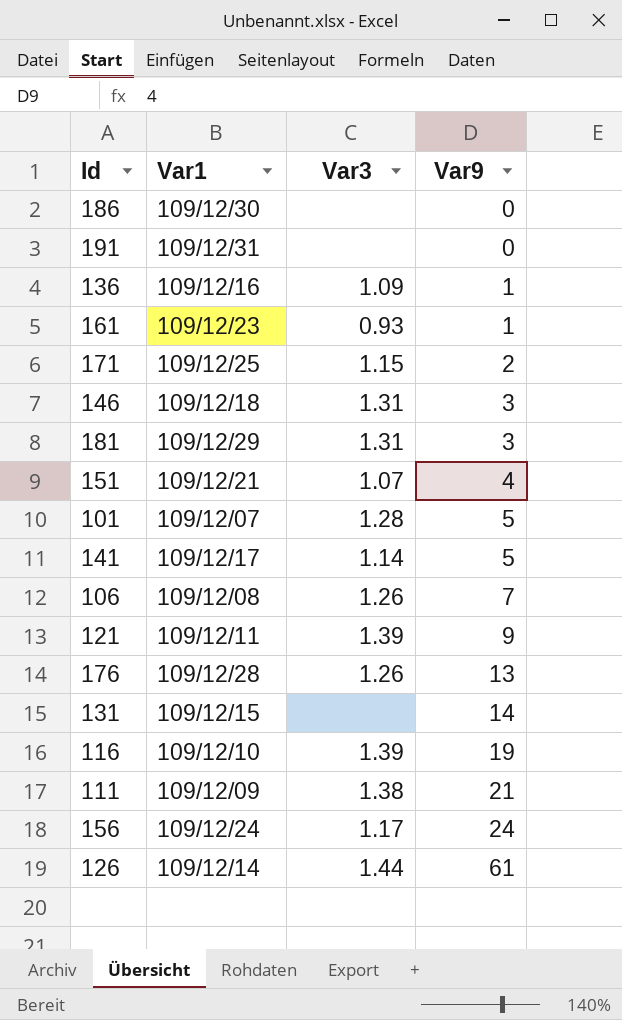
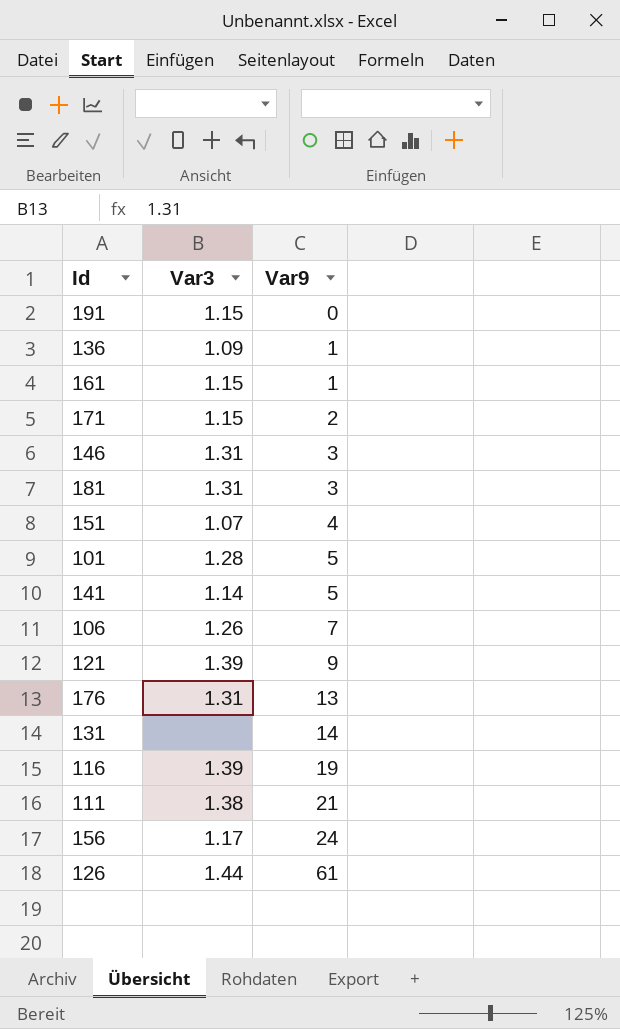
column Var1 | position: 2 -> none
row 186: 109/12/30 | none | 0 -> none
191 | Var3: none -> 1.15
161 | Var3: 0.93 -> 1.15
176 | Var3: 1.26 -> 1.31

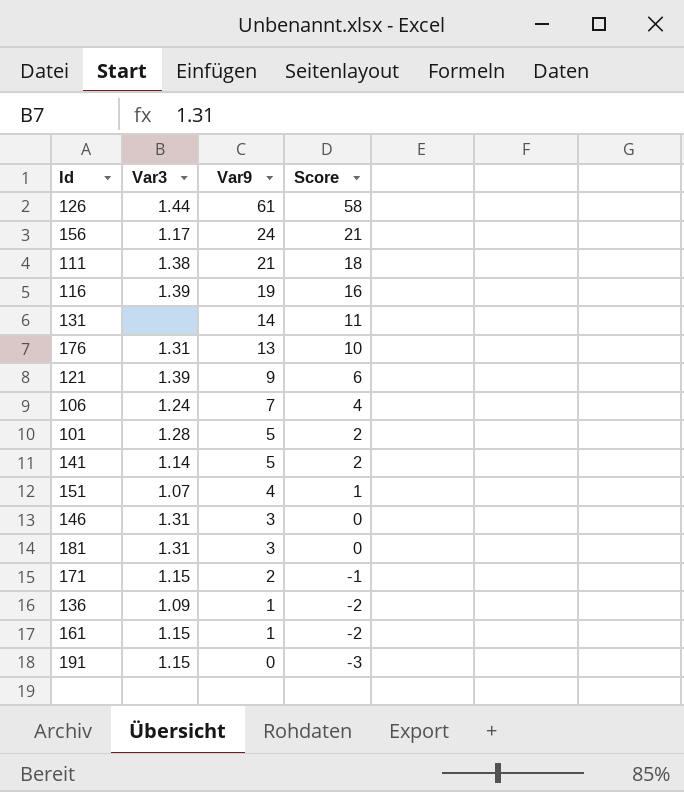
row order: Var9 ascending -> Var9 descending
column Score | formula: none -> [Var9] - 3
106 | Var3: 1.26 -> 1.24

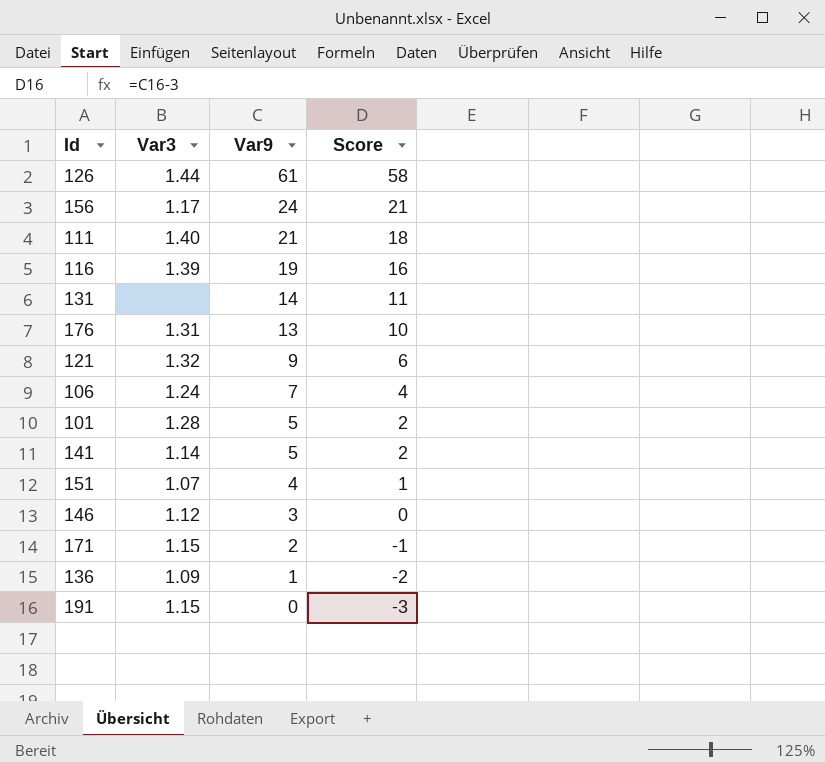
row 181: 1.31 | 3 | 0 -> none
row 161: 1.15 | 1 | -2 -> none
111 | Var3: 1.38 -> 1.40
121 | Var3: 1.39 -> 1.32
146 | Var3: 1.31 -> 1.12

